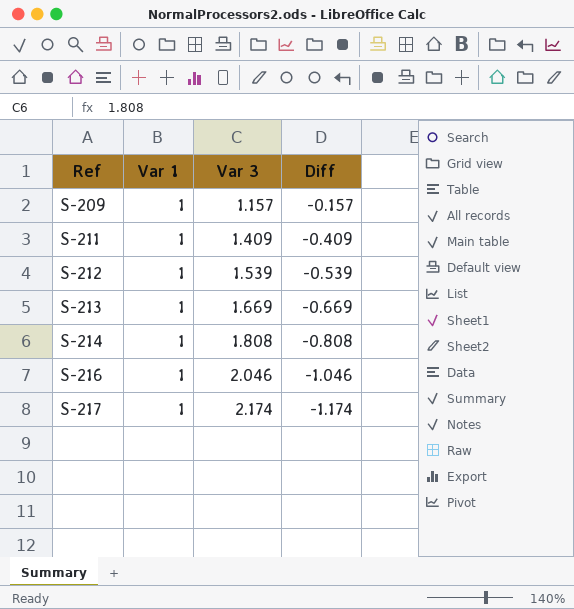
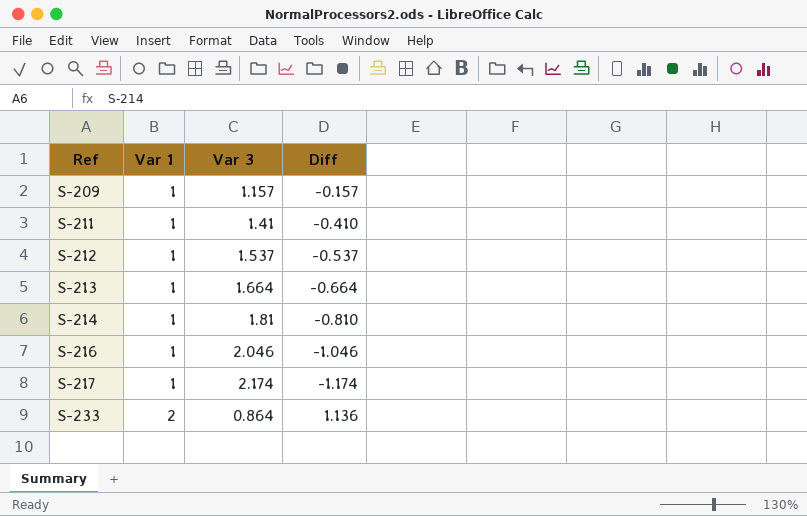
S-211 | Var 3: 1.409 -> 1.41
S-211 | Diff: -0.409 -> -0.410
S-212 | Var 3: 1.539 -> 1.537
S-212 | Diff: -0.539 -> -0.537
S-213 | Var 3: 1.669 -> 1.664
S-213 | Diff: -0.669 -> -0.664
S-214 | Var 3: 1.808 -> 1.81
S-214 | Diff: -0.808 -> -0.810
row S-233: none -> 2 | 0.864 | 1.136

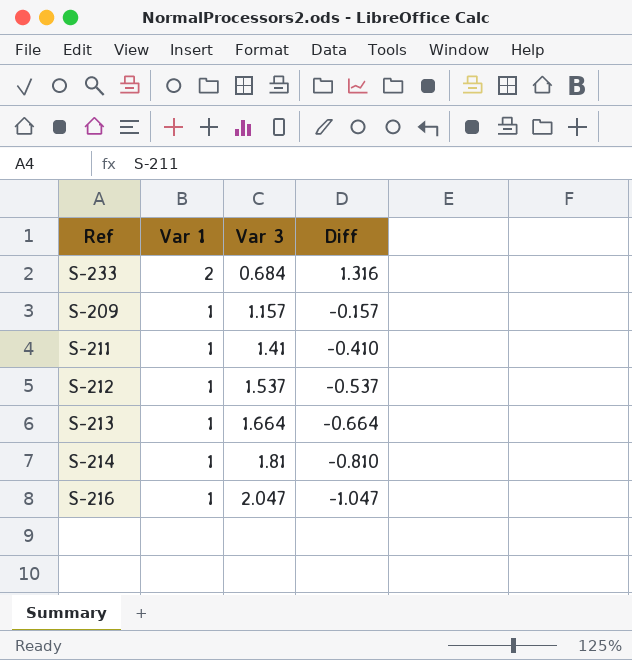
row order: Ref ascending -> Var 1 descending
row S-217: 1 | 2.174 | -1.174 -> none
S-233 | Var 3: 0.864 -> 0.684
S-233 | Diff: 1.136 -> 1.316
S-216 | Var 3: 2.046 -> 2.047
S-216 | Diff: -1.046 -> -1.047

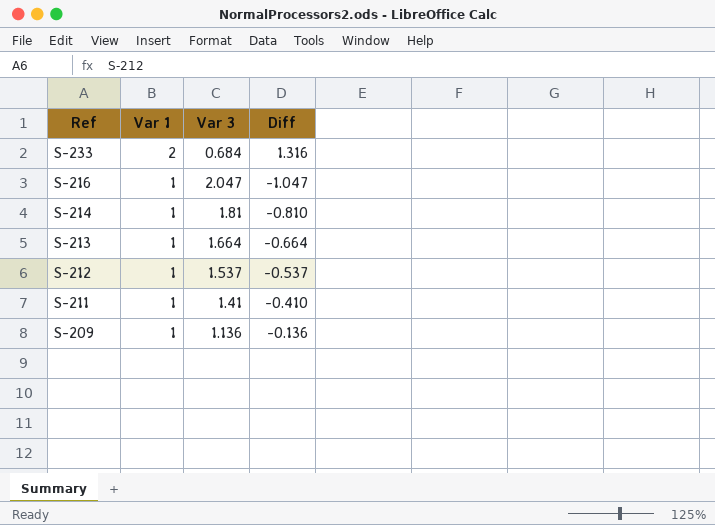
row order: Var 1 descending -> Ref descending
S-209 | Var 3: 1.157 -> 1.136
S-209 | Diff: -0.157 -> -0.136

